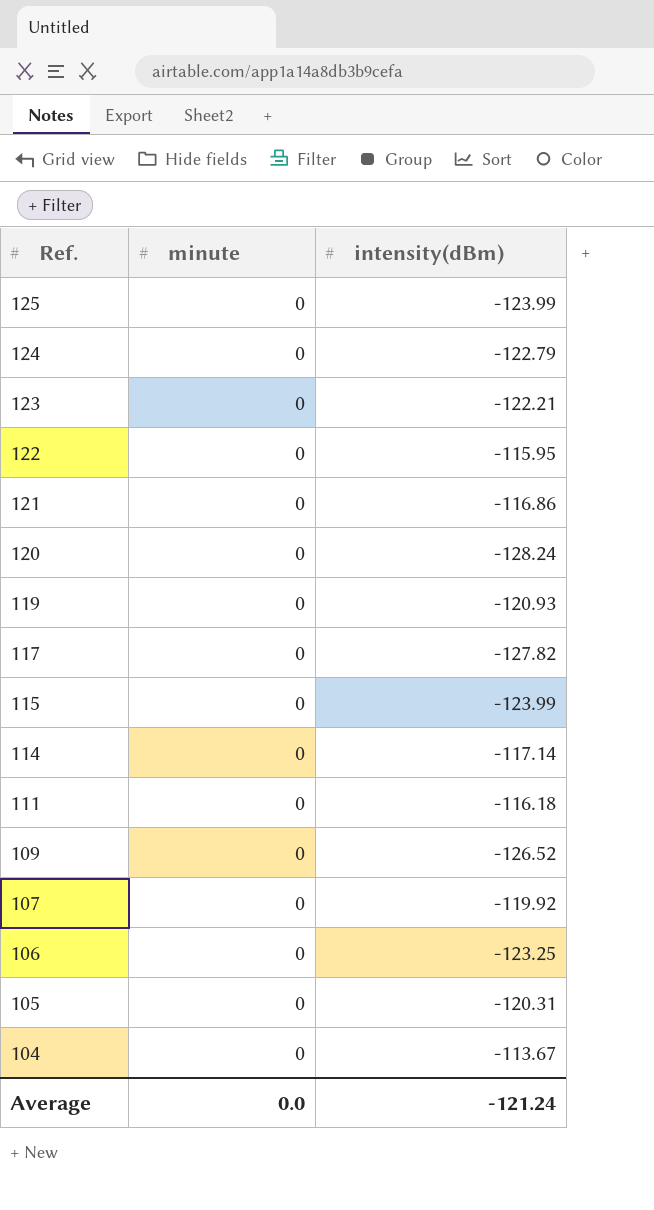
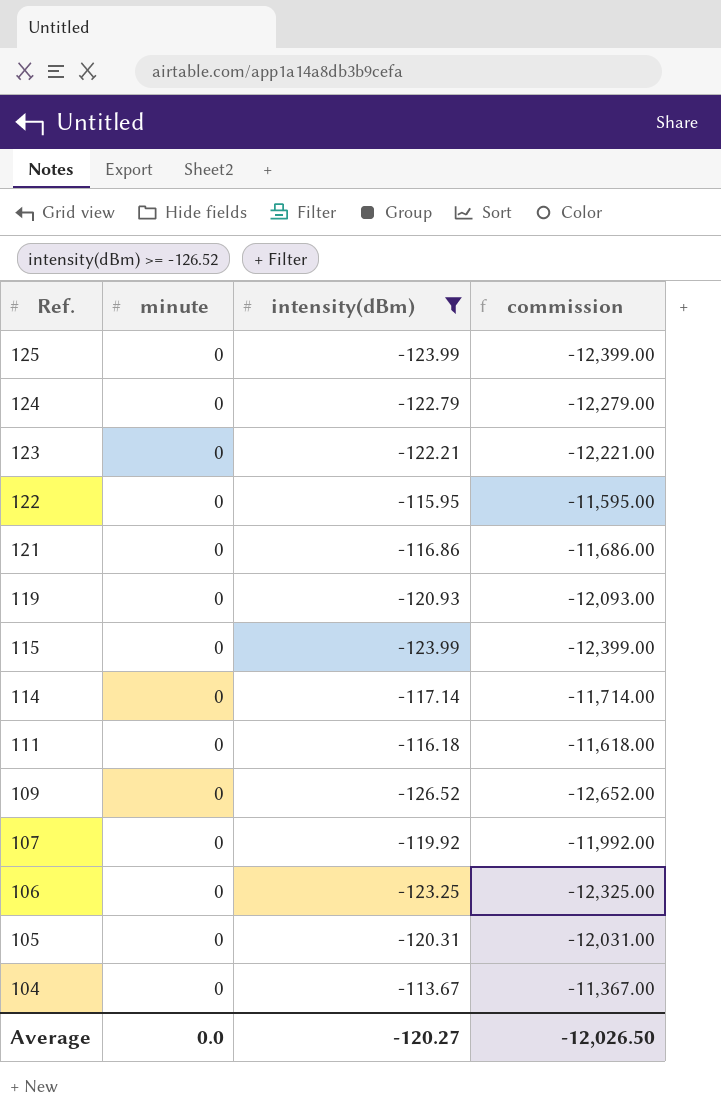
filter: none -> intensity(dBm) >= -126.52
column commission | formula: none -> [intensity(dBm)] * 100
Average | intensity(dBm): -121.24 -> -120.27

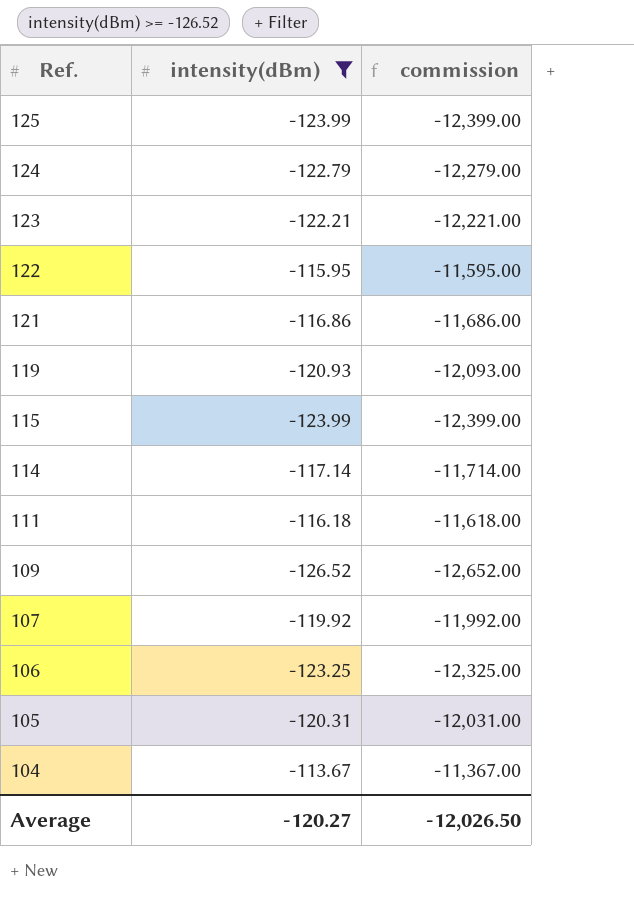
column minute | position: 2 -> none

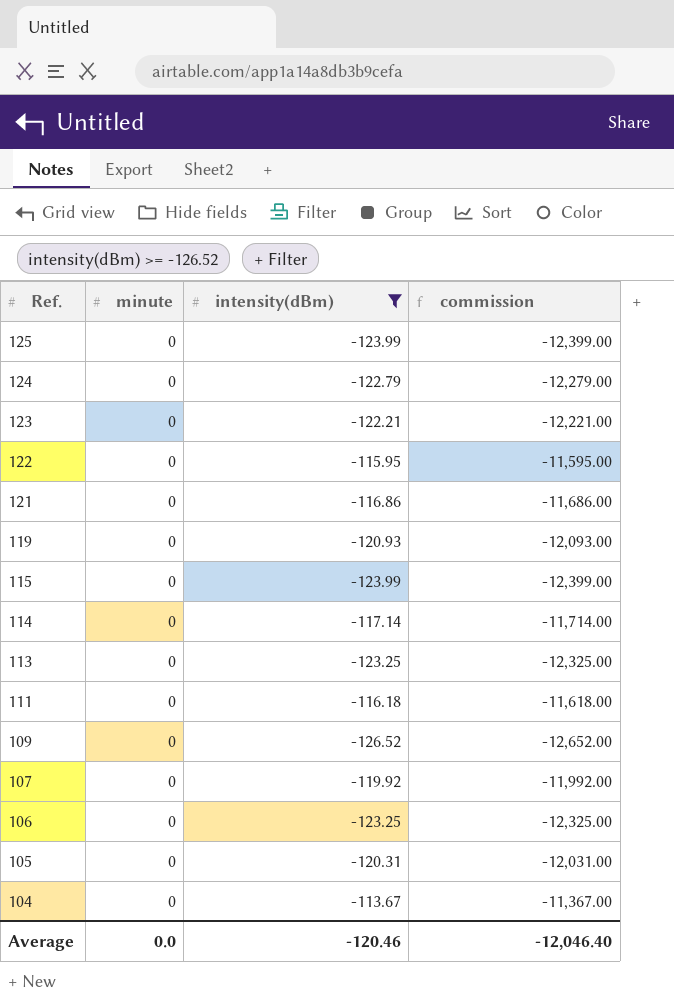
column minute | position: none -> 2
row 113: none -> 0 | -123.25 | -12,325.00
Average | intensity(dBm): -120.27 -> -120.46
Average | commission: -12,026.50 -> -12,046.40

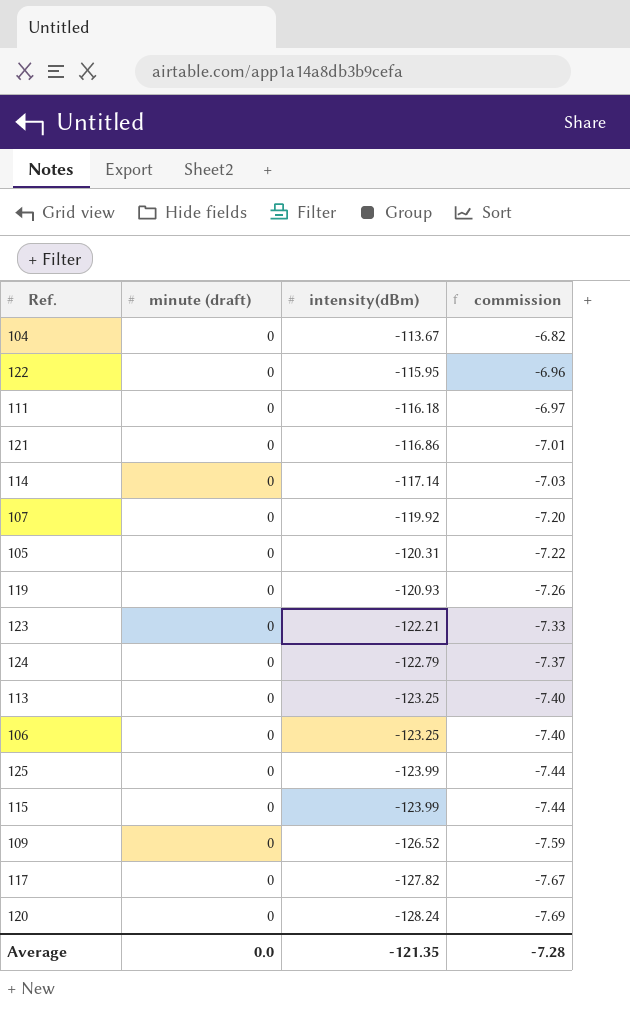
filter: intensity(dBm) >= -126.52 -> none
row order: Ref. descending -> intensity(dBm) descending
column name: minute -> minute (draft)
column commission | formula: [intensity(dBm)] * 100 -> [intensity(dBm)] * 0.06
Average | intensity(dBm): -120.46 -> -121.35
Average | commission: -12,046.40 -> -7.28

